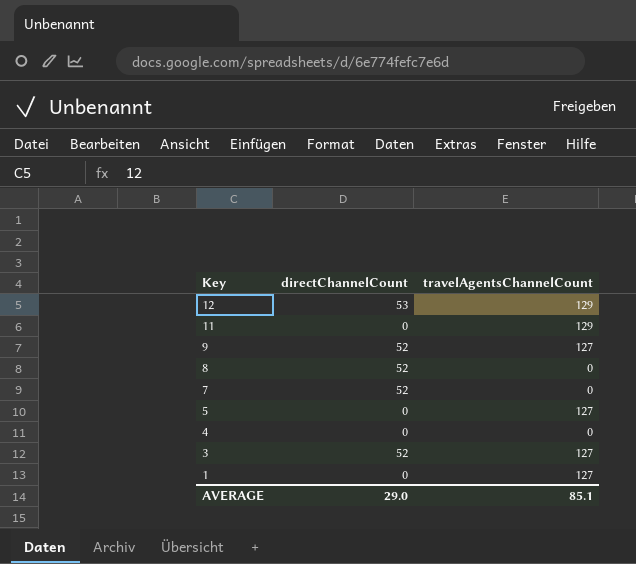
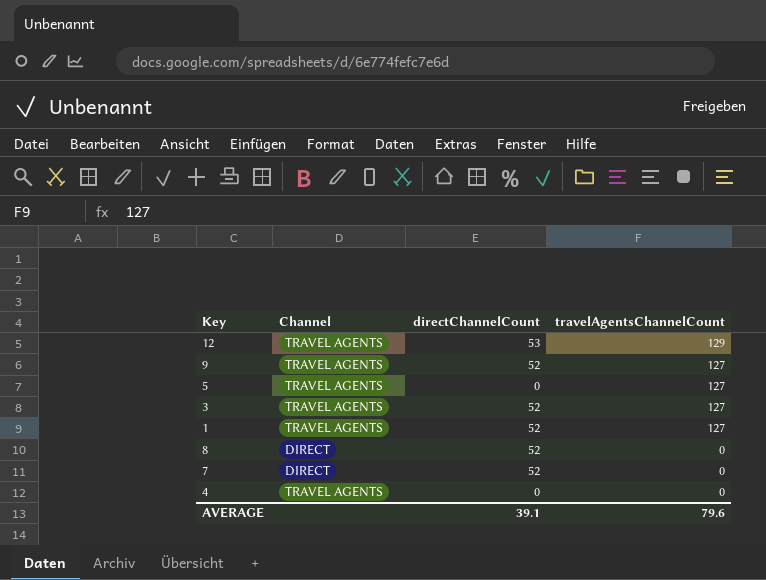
row order: Key descending -> travelAgentsChannelCount descending
column Channel | position: none -> 2
row 11: 0 | 129 -> none
1 | directChannelCount: 0 -> 52
AVERAGE | directChannelCount: 29.0 -> 39.1
AVERAGE | travelAgentsChannelCount: 85.1 -> 79.6

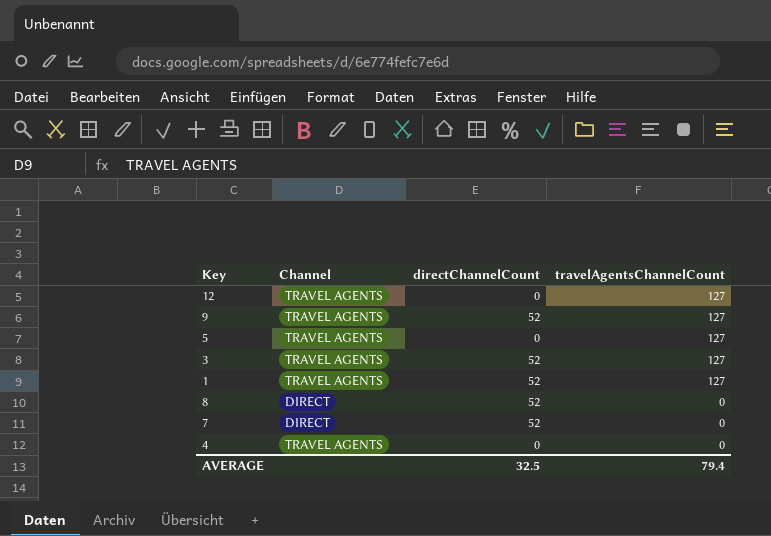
12 | directChannelCount: 53 -> 0
12 | travelAgentsChannelCount: 129 -> 127
AVERAGE | directChannelCount: 39.1 -> 32.5
AVERAGE | travelAgentsChannelCount: 79.6 -> 79.4

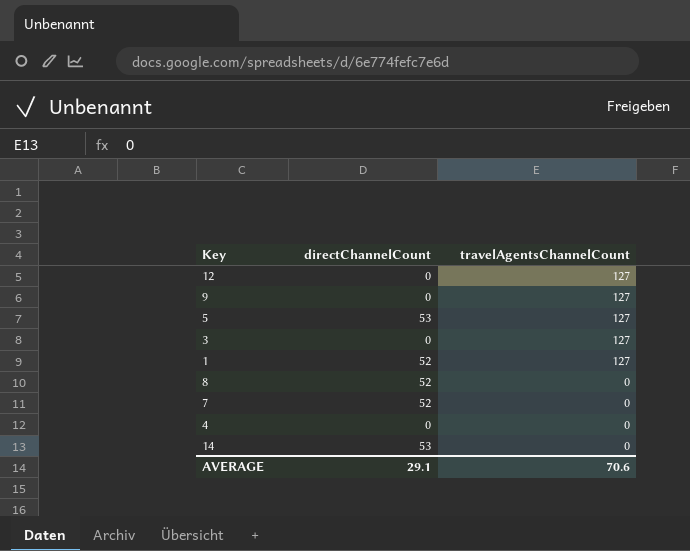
column Channel | position: 2 -> none
9 | directChannelCount: 52 -> 0
5 | directChannelCount: 0 -> 53
3 | directChannelCount: 52 -> 0
row 14: none -> 53 | 0
AVERAGE | directChannelCount: 32.5 -> 29.1
AVERAGE | travelAgentsChannelCount: 79.4 -> 70.6

